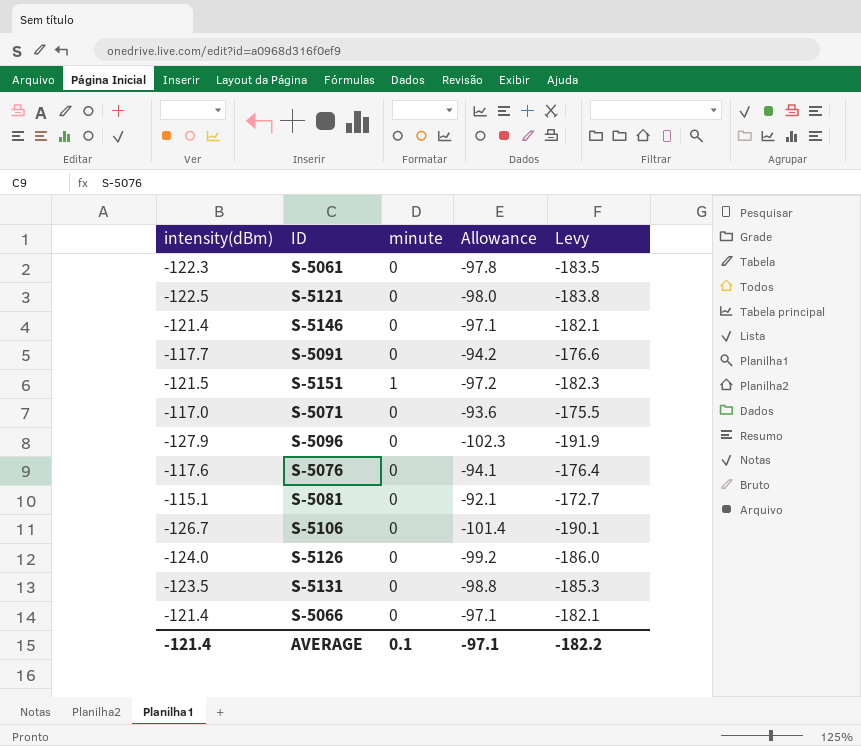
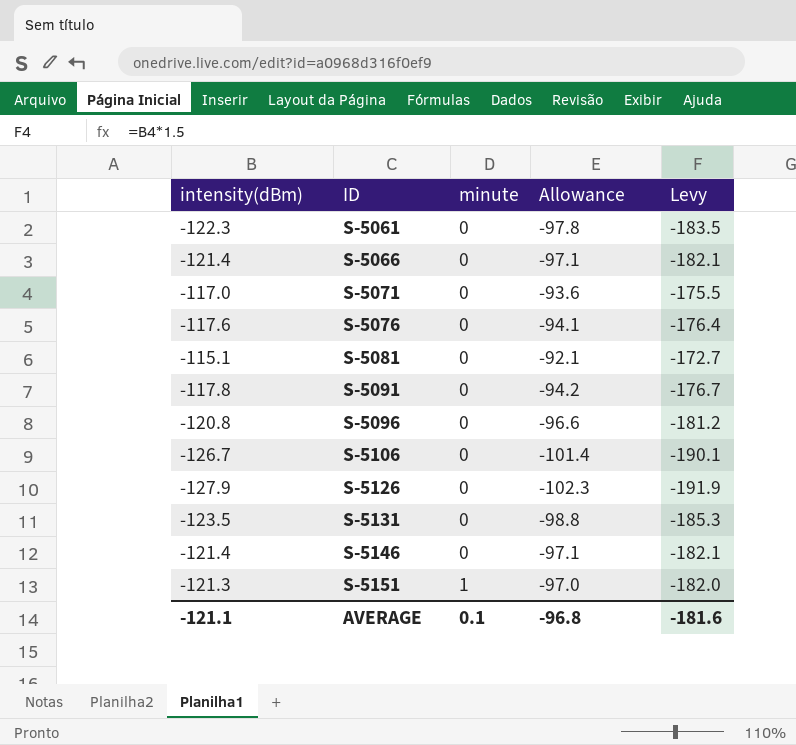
row order: none -> ID ascending
row S-5121: -122.5 | 0 | -98.0 | -183.8 -> none
S-5091 | intensity(dBm): -117.7 -> -117.8
S-5091 | Levy: -176.6 -> -176.7
S-5096 | intensity(dBm): -127.9 -> -120.8
S-5096 | Allowance: -102.3 -> -96.6
S-5096 | Levy: -191.9 -> -181.2
S-5126 | intensity(dBm): -124.0 -> -127.9
S-5126 | Allowance: -99.2 -> -102.3
S-5126 | Levy: -186.0 -> -191.9
S-5151 | intensity(dBm): -121.5 -> -121.3
S-5151 | Allowance: -97.2 -> -97.0
S-5151 | Levy: -182.3 -> -182.0
AVERAGE | intensity(dBm): -121.4 -> -121.1
AVERAGE | Allowance: -97.1 -> -96.8
AVERAGE | Levy: -182.2 -> -181.6

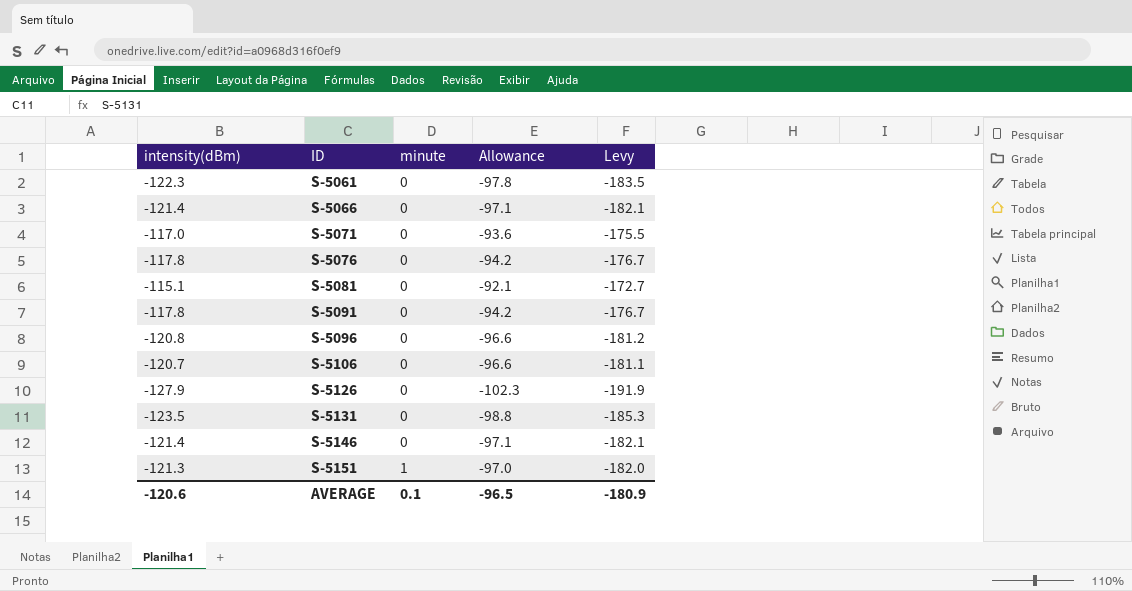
S-5076 | intensity(dBm): -117.6 -> -117.8
S-5076 | Allowance: -94.1 -> -94.2
S-5076 | Levy: -176.4 -> -176.7
S-5106 | intensity(dBm): -126.7 -> -120.7
S-5106 | Allowance: -101.4 -> -96.6
S-5106 | Levy: -190.1 -> -181.1
AVERAGE | intensity(dBm): -121.1 -> -120.6
AVERAGE | Allowance: -96.8 -> -96.5
AVERAGE | Levy: -181.6 -> -180.9

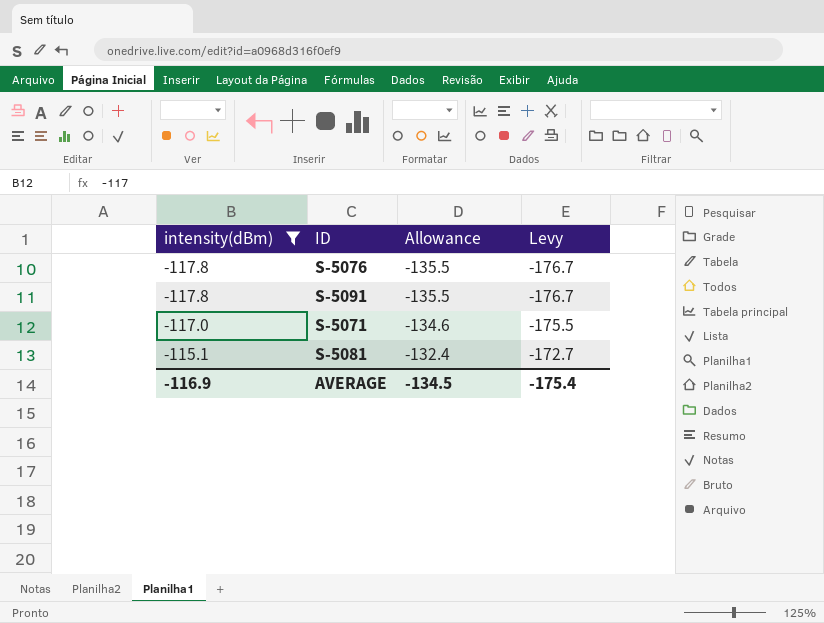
filter: none -> intensity(dBm) >= -117.8
row order: ID ascending -> intensity(dBm) ascending
column minute | position: 3 -> none
column Allowance | formula: [intensity(dBm)] * 0.8 -> [intensity(dBm)] * 1.15
AVERAGE | intensity(dBm): -120.6 -> -116.9
AVERAGE | Allowance: -96.5 -> -134.5
AVERAGE | Levy: -180.9 -> -175.4

